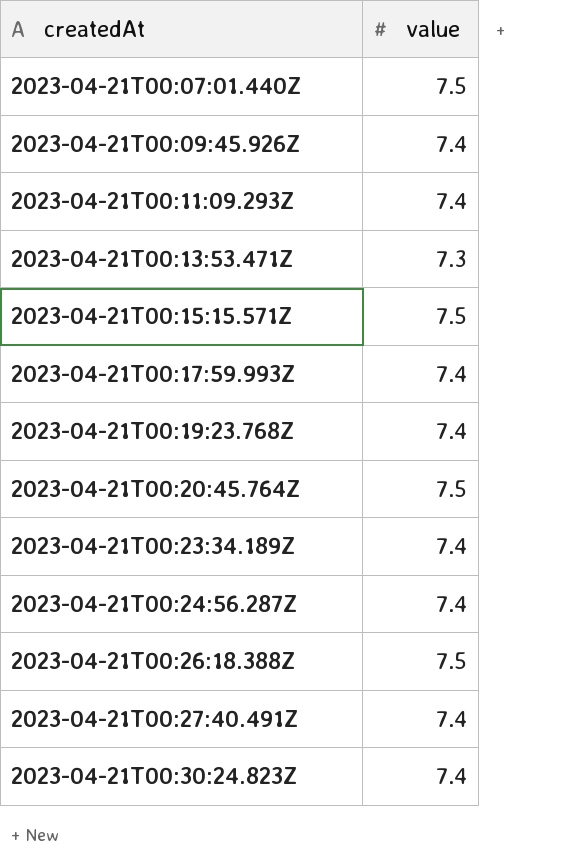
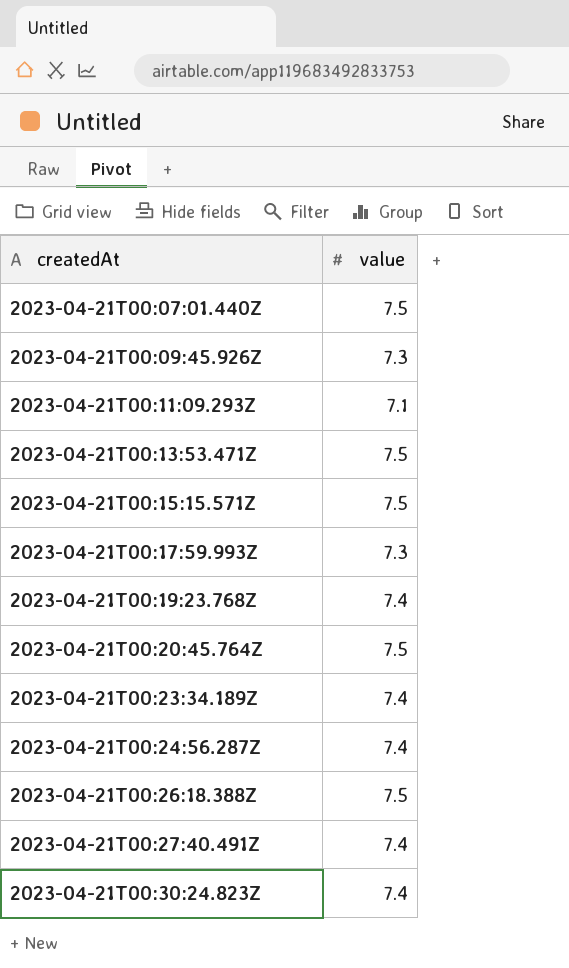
2023-04-21T00:09:45.926Z | value: 7.4 -> 7.3
2023-04-21T00:11:09.293Z | value: 7.4 -> 7.1
2023-04-21T00:13:53.471Z | value: 7.3 -> 7.5
2023-04-21T00:17:59.993Z | value: 7.4 -> 7.3

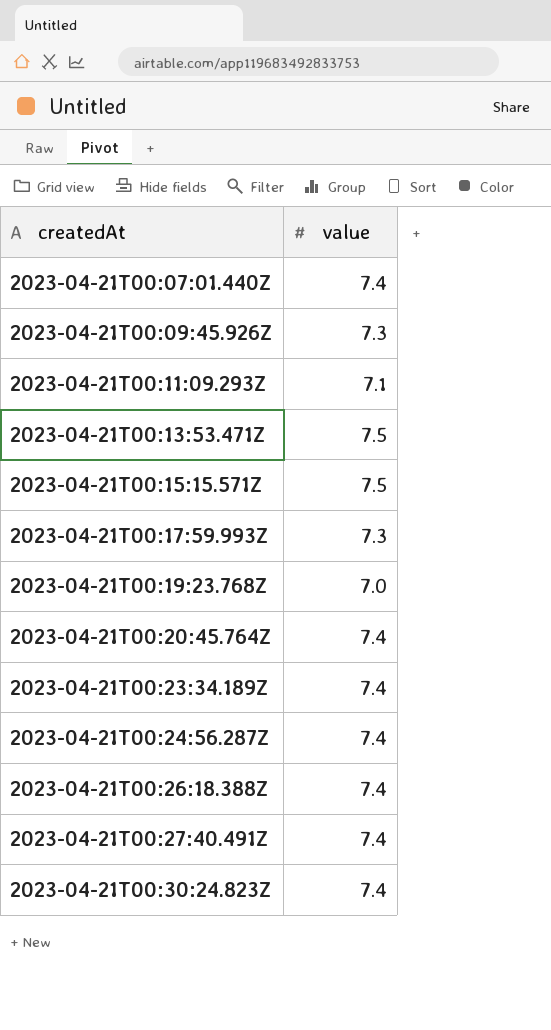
2023-04-21T00:07:01.440Z | value: 7.5 -> 7.4
2023-04-21T00:19:23.768Z | value: 7.4 -> 7.0
2023-04-21T00:20:45.764Z | value: 7.5 -> 7.4
2023-04-21T00:26:18.388Z | value: 7.5 -> 7.4

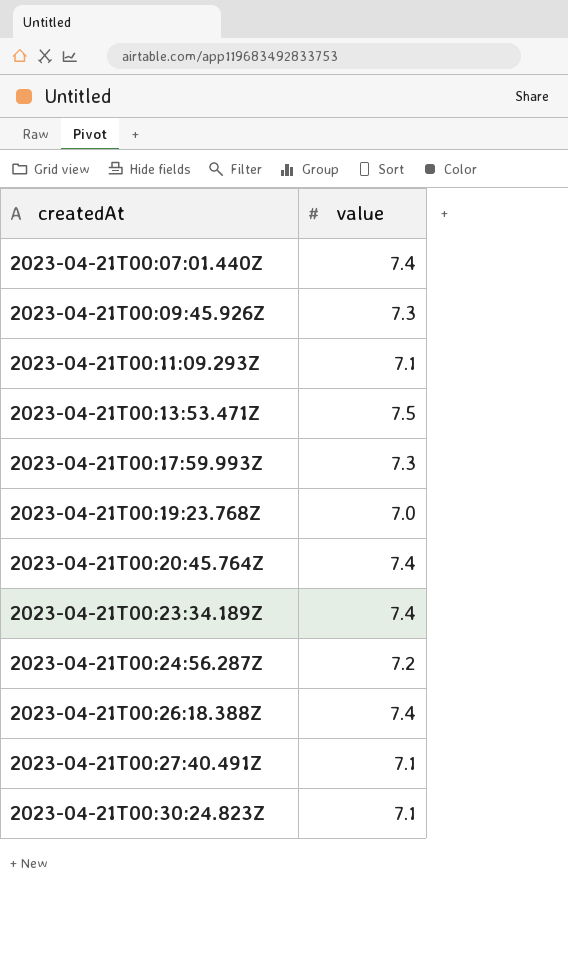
row 2023-04-21T00:15:15.571Z: 7.5 -> none
2023-04-21T00:24:56.287Z | value: 7.4 -> 7.2
2023-04-21T00:27:40.491Z | value: 7.4 -> 7.1
2023-04-21T00:30:24.823Z | value: 7.4 -> 7.1

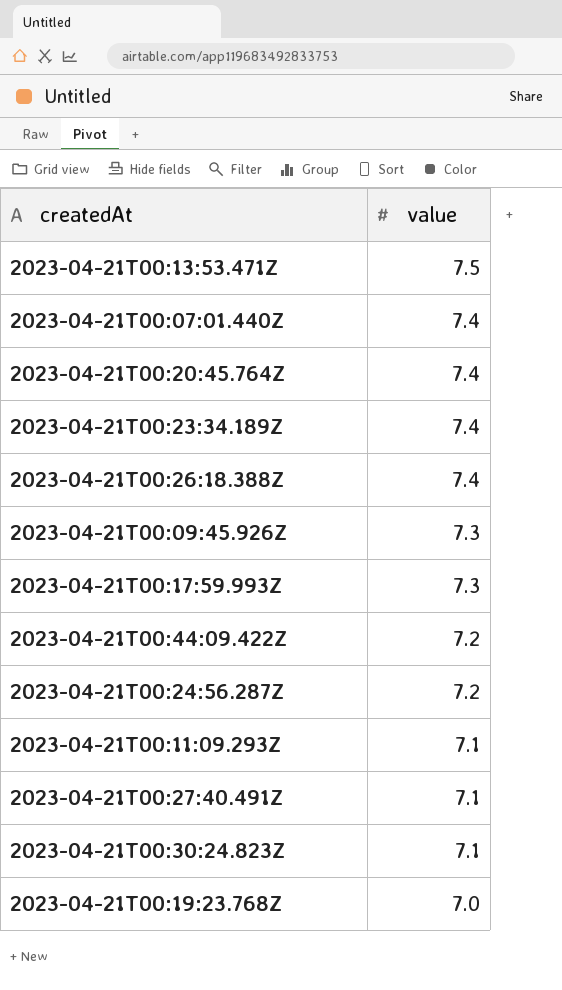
row order: createdAt ascending -> value descending
row 2023-04-21T00:44:09.422Z: none -> 7.2

